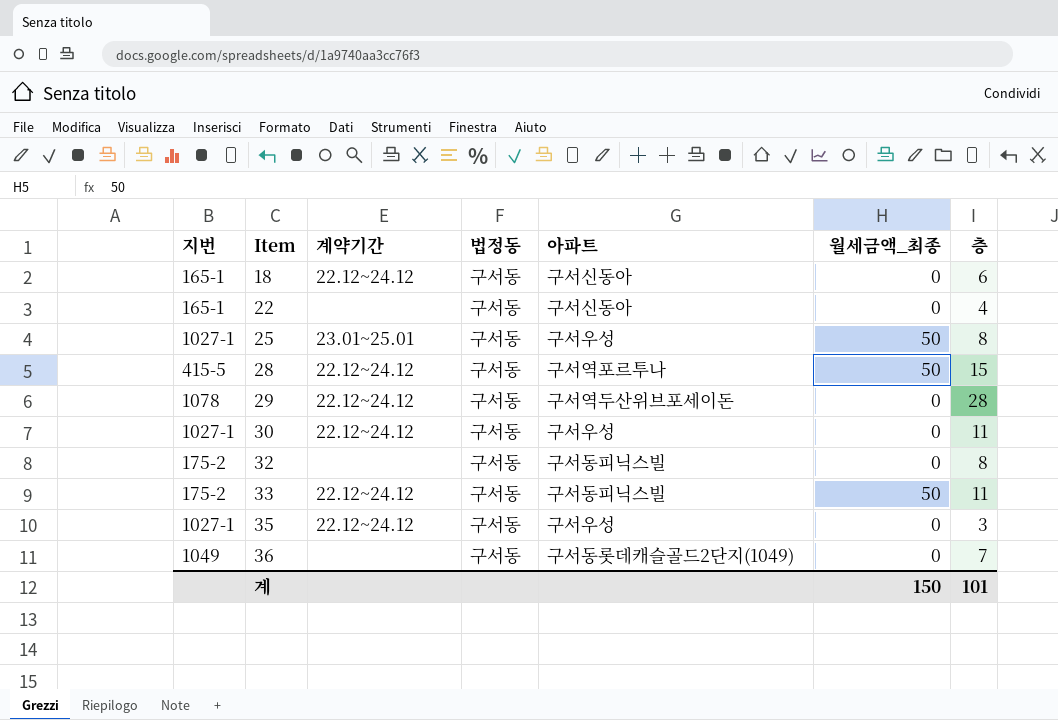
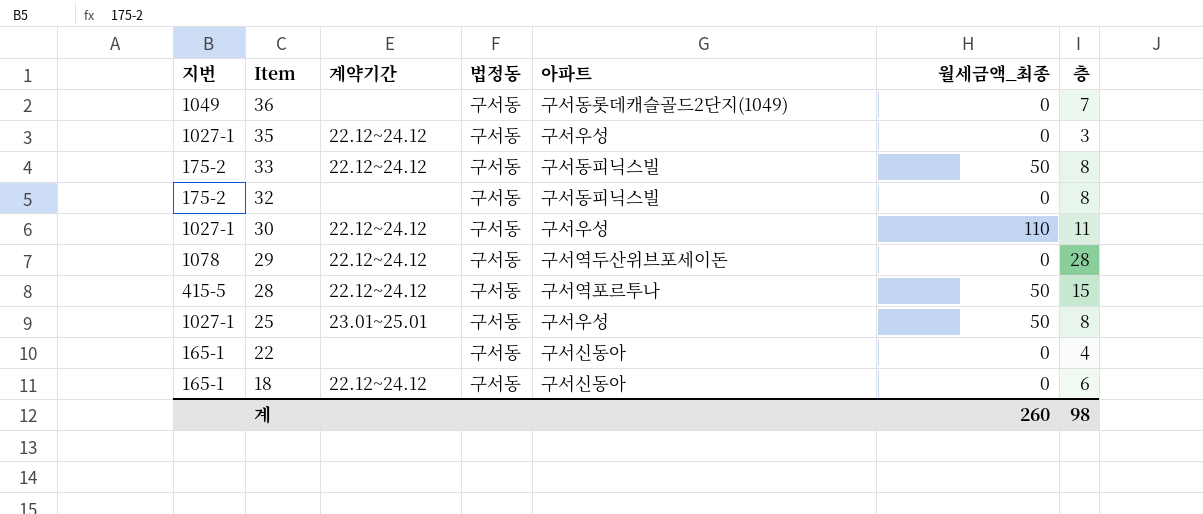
row order: Item ascending -> Item descending
33 | 층: 11 -> 8
30 | 월세금액_최종: 0 -> 110
계 | 월세금액_최종: 150 -> 260
계 | 층: 101 -> 98

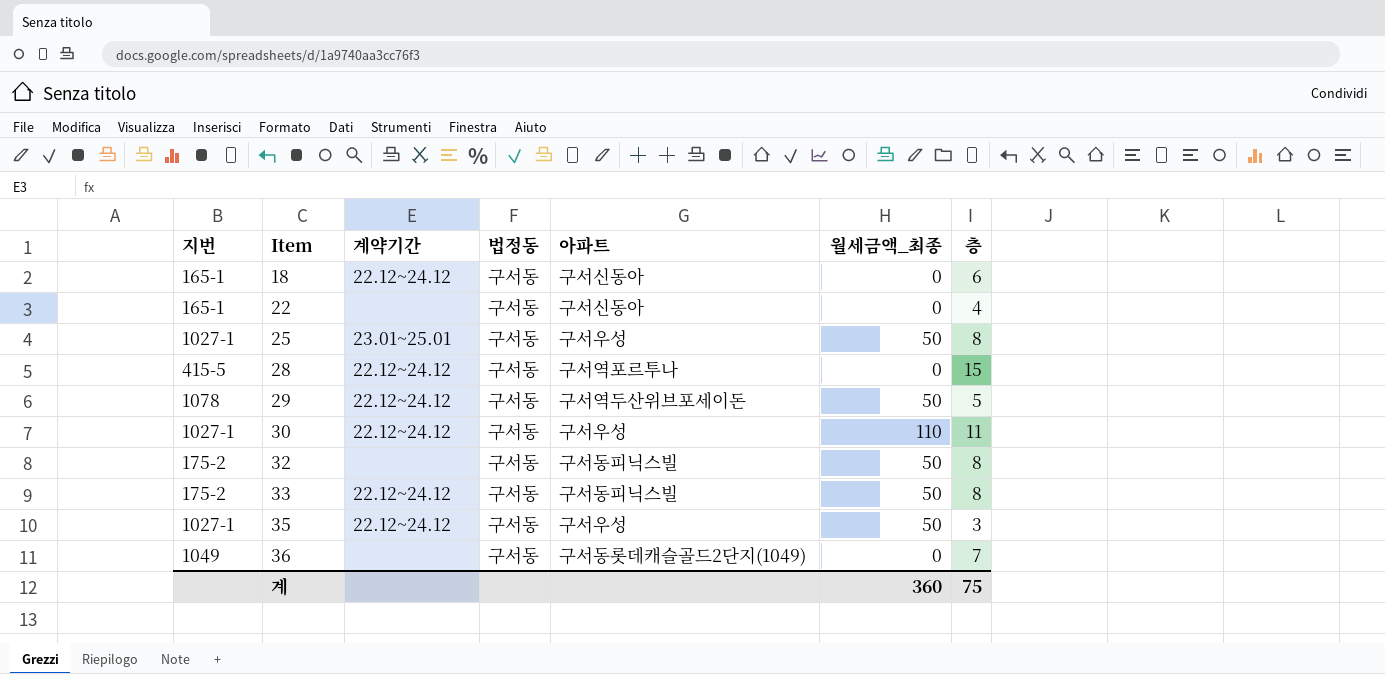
row order: Item descending -> Item ascending
28 | 월세금액_최종: 50 -> 0
29 | 월세금액_최종: 0 -> 50
29 | 층: 28 -> 5
32 | 월세금액_최종: 0 -> 50
35 | 월세금액_최종: 0 -> 50
계 | 월세금액_최종: 260 -> 360
계 | 층: 98 -> 75

